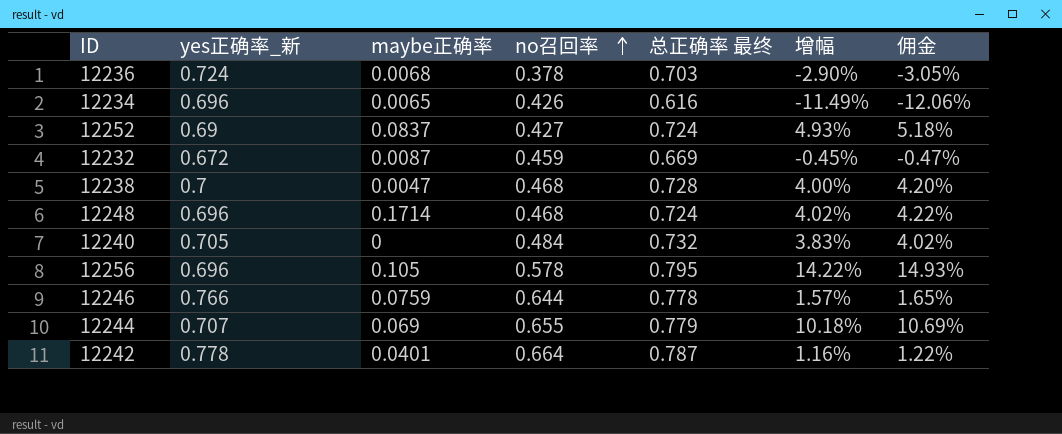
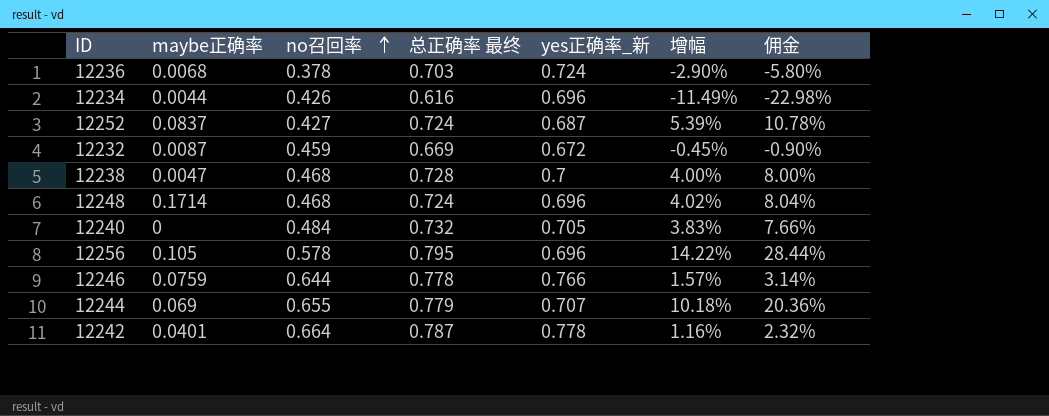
column yes正确率_新 | position: 2 -> 5
column 佣金 | formula: [增幅] * 1.05 -> [增幅] * 2
12234 | maybe正确率: 0.0065 -> 0.0044
12252 | yes正确率_新: 0.69 -> 0.687
12252 | 增幅: 4.93% -> 5.39%

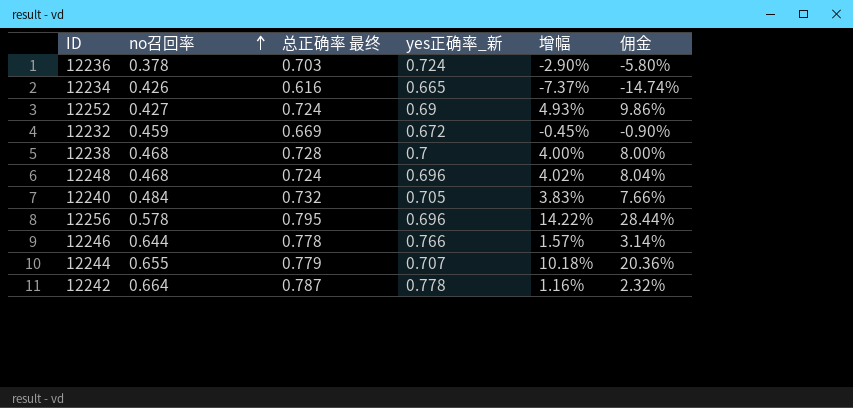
column maybe正确率 | position: 2 -> none
12234 | yes正确率_新: 0.696 -> 0.665
12234 | 增幅: -11.49% -> -7.37%
12234 | 佣金: -22.98% -> -14.74%
12252 | yes正确率_新: 0.687 -> 0.69
12252 | 增幅: 5.39% -> 4.93%
12252 | 佣金: 10.78% -> 9.86%

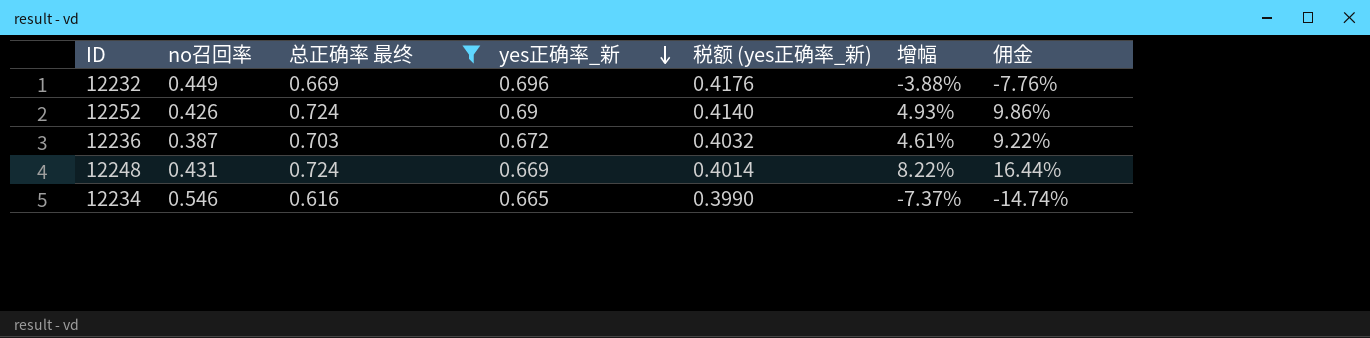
filter: none -> 总正确率 最终 <= 0.724
row order: no召回率 ascending -> yes正确率_新 descending
column 税额 (yes正确率_新) | formula: none -> [yes正确率_新] * 0.6
12232 | no召回率: 0.459 -> 0.449
12232 | yes正确率_新: 0.672 -> 0.696
12232 | 增幅: -0.45% -> -3.88%
12232 | 佣金: -0.90% -> -7.76%
12252 | no召回率: 0.427 -> 0.426
12236 | no召回率: 0.378 -> 0.387
12236 | yes正确率_新: 0.724 -> 0.672
12236 | 增幅: -2.90% -> 4.61%
12236 | 佣金: -5.80% -> 9.22%
12248 | no召回率: 0.468 -> 0.431
12248 | yes正确率_新: 0.696 -> 0.669
12248 | 增幅: 4.02% -> 8.22%
12248 | 佣金: 8.04% -> 16.44%
12234 | no召回率: 0.426 -> 0.546

